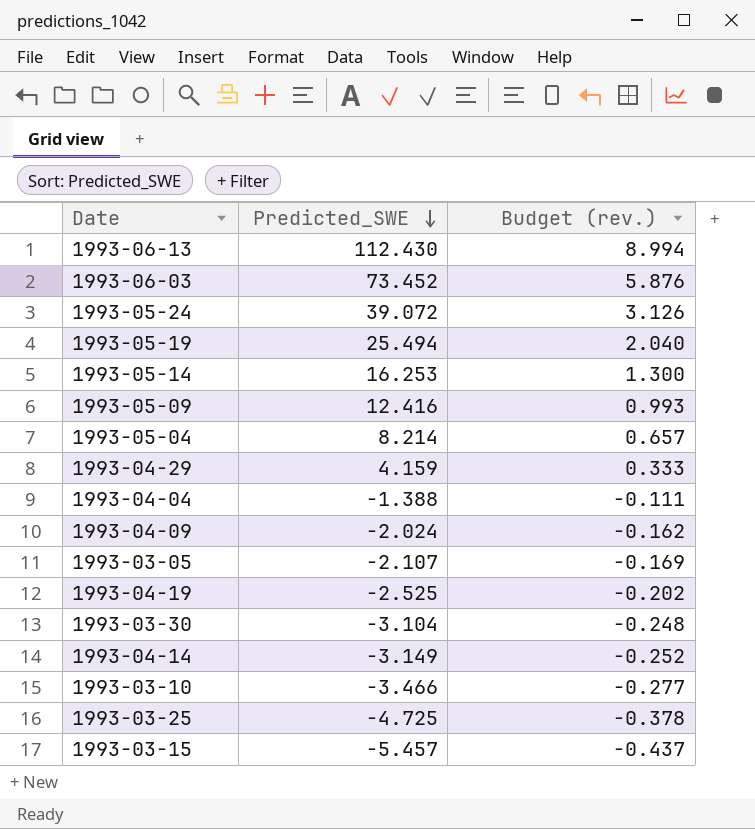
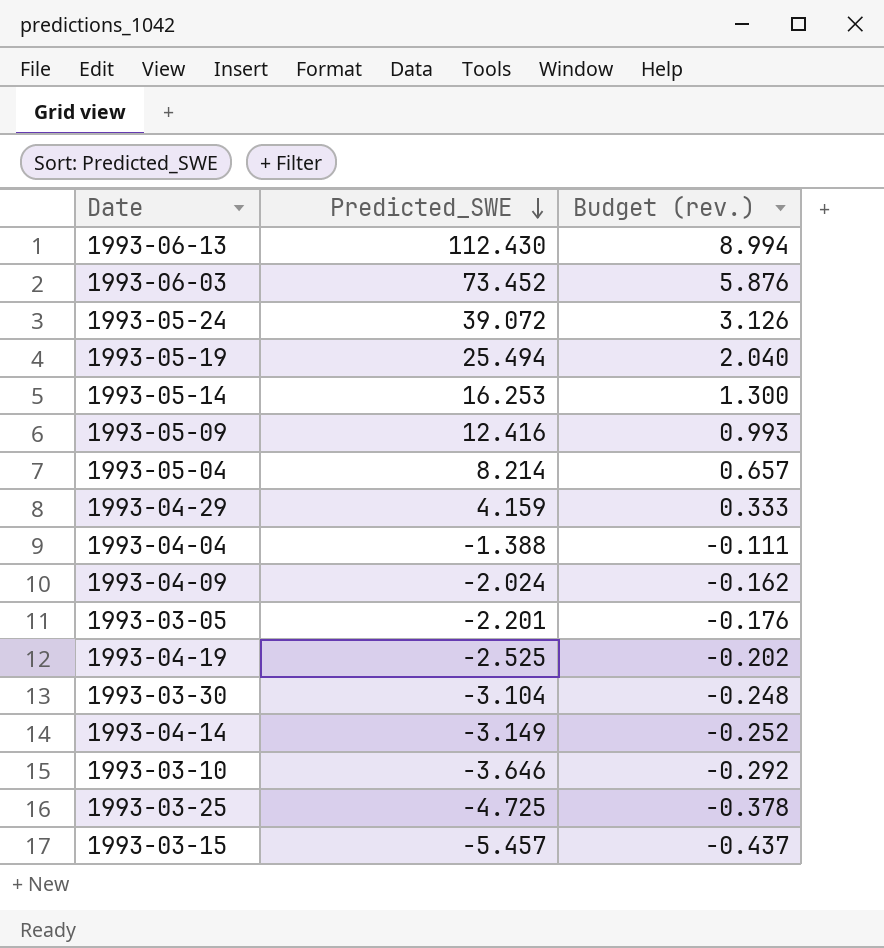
1993-03-05 | Predicted_SWE: -2.107 -> -2.201
1993-03-05 | Budget (rev.): -0.169 -> -0.176
1993-03-10 | Predicted_SWE: -3.466 -> -3.646
1993-03-10 | Budget (rev.): -0.277 -> -0.292

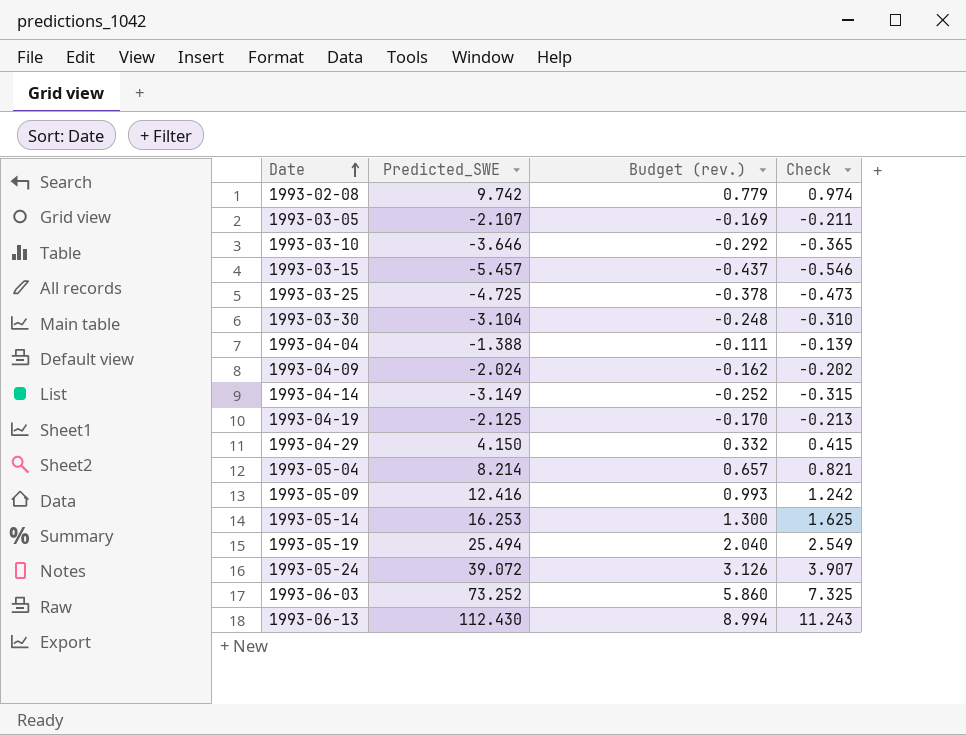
row order: Predicted_SWE descending -> Date ascending
column Check | formula: none -> [Predicted_SWE] * 0.1
row 1993-02-08: none -> 9.742 | 0.779 | 0.974
1993-03-05 | Predicted_SWE: -2.201 -> -2.107
1993-03-05 | Budget (rev.): -0.176 -> -0.169
1993-04-19 | Predicted_SWE: -2.525 -> -2.125
1993-04-19 | Budget (rev.): -0.202 -> -0.170
1993-04-29 | Predicted_SWE: 4.159 -> 4.150
1993-04-29 | Budget (rev.): 0.333 -> 0.332
1993-06-03 | Predicted_SWE: 73.452 -> 73.252
1993-06-03 | Budget (rev.): 5.876 -> 5.860

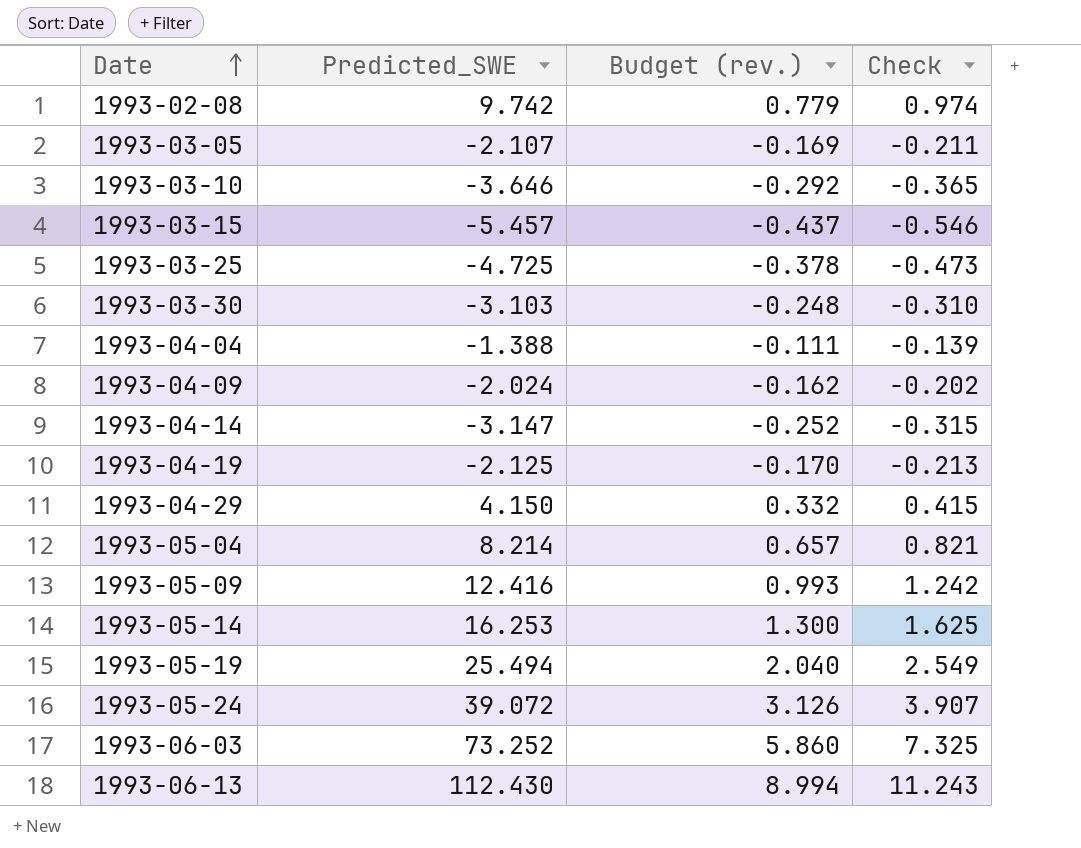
1993-03-30 | Predicted_SWE: -3.104 -> -3.103
1993-04-14 | Predicted_SWE: -3.149 -> -3.147

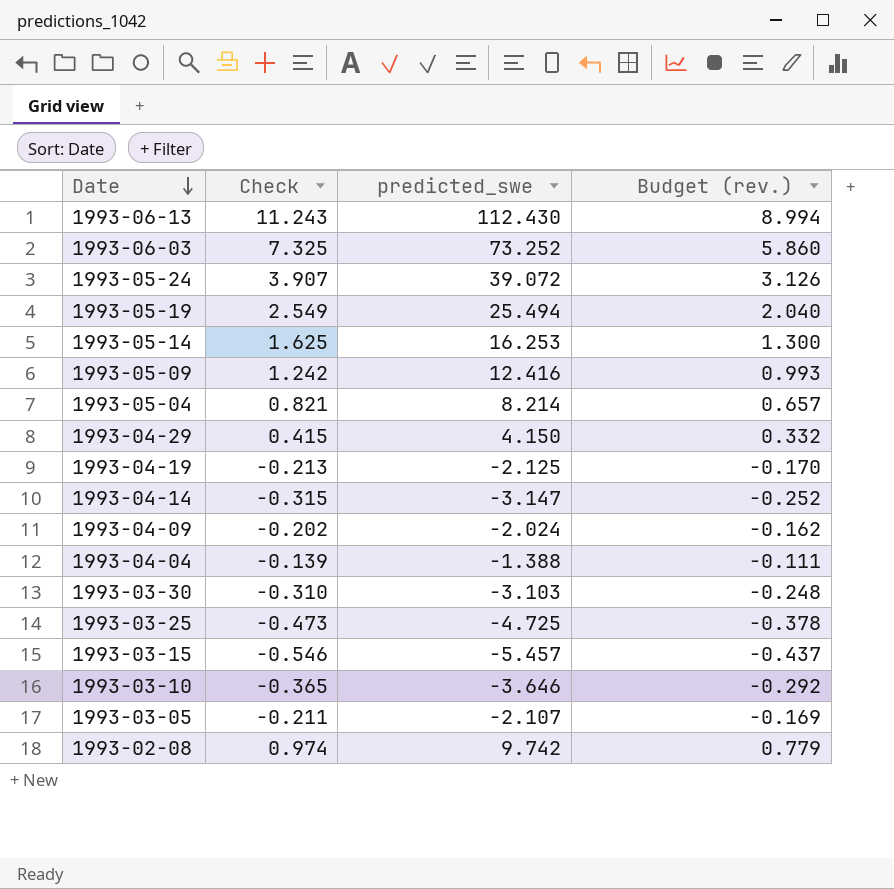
row order: Date ascending -> Date descending
column Check | position: 4 -> 2
column name: Predicted_SWE -> predicted_swe

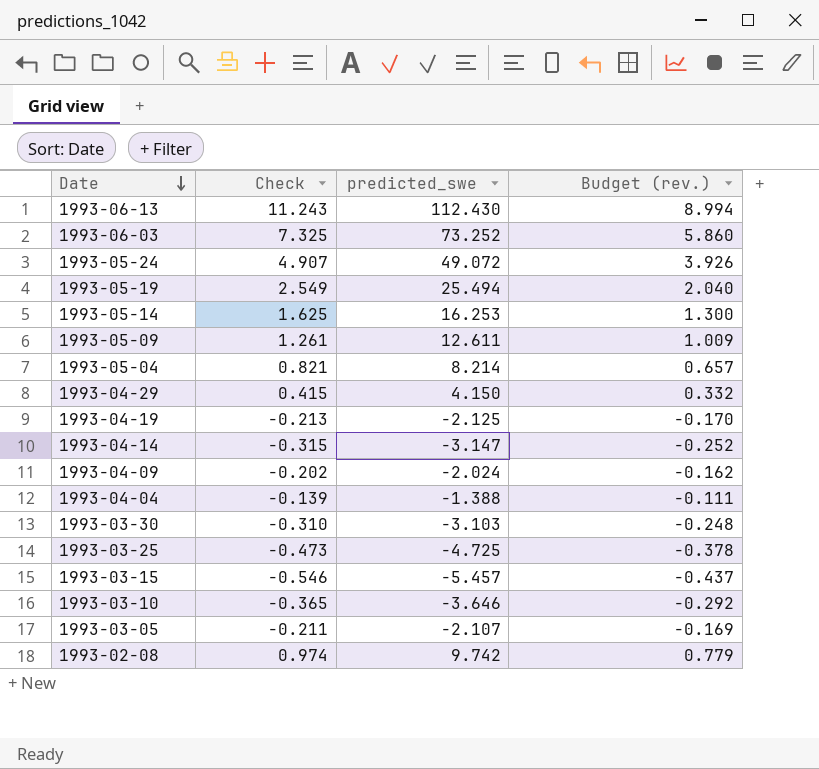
1993-05-24 | Check: 3.907 -> 4.907
1993-05-24 | predicted_swe: 39.072 -> 49.072
1993-05-24 | Budget (rev.): 3.126 -> 3.926
1993-05-09 | Check: 1.242 -> 1.261
1993-05-09 | predicted_swe: 12.416 -> 12.611
1993-05-09 | Budget (rev.): 0.993 -> 1.009

